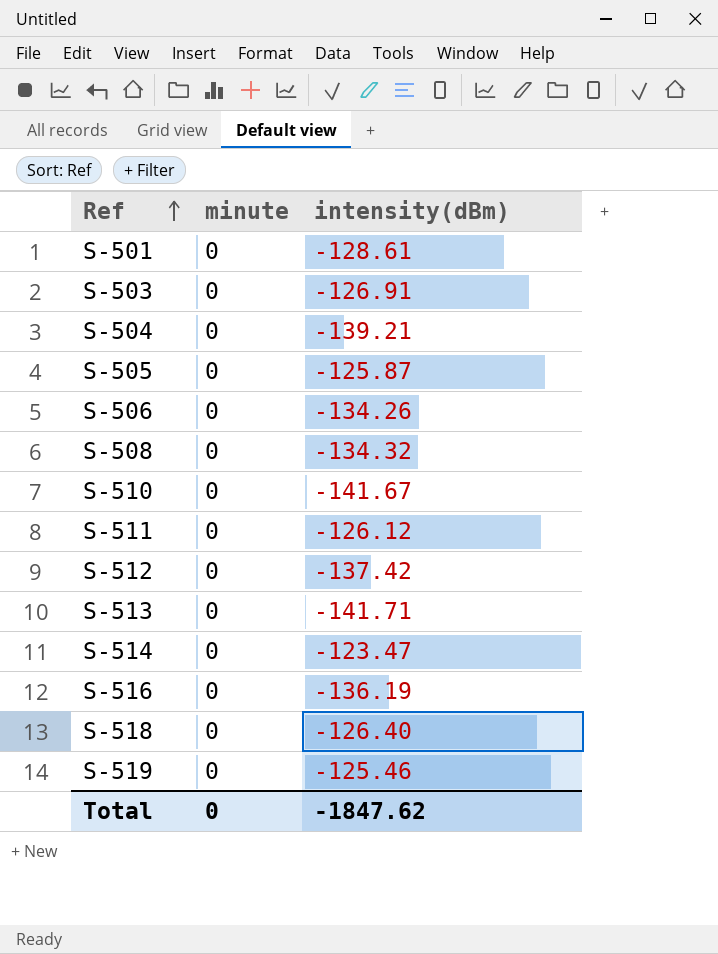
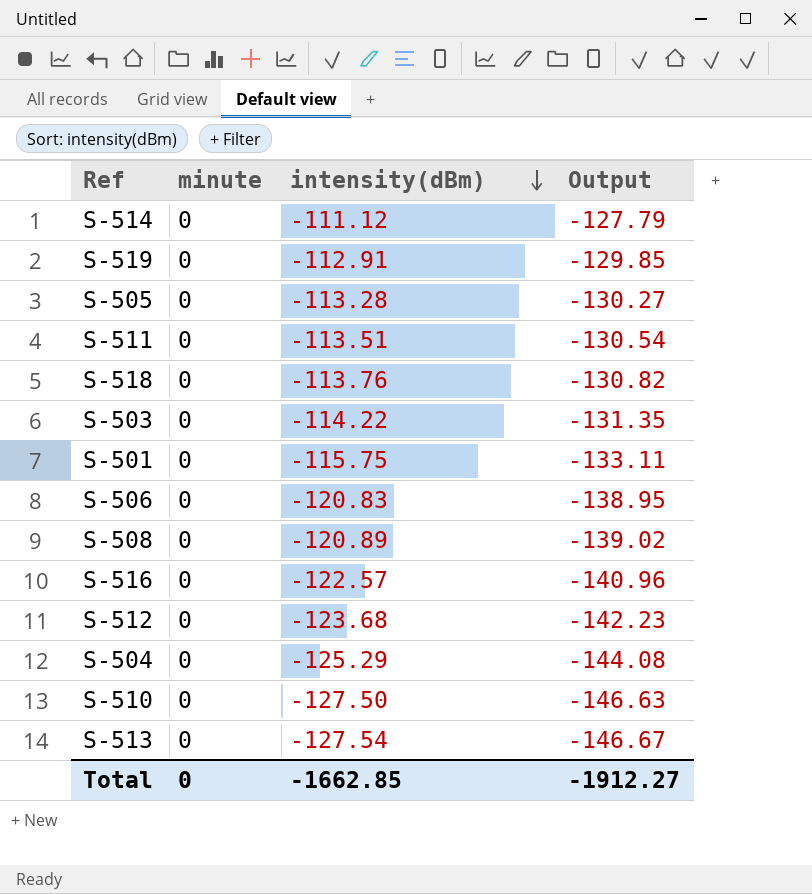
row order: Ref ascending -> intensity(dBm) descending
column Output | formula: none -> [intensity(dBm)] * 1.15
S-514 | intensity(dBm): -123.47 -> -111.12
S-519 | intensity(dBm): -125.46 -> -112.91
S-505 | intensity(dBm): -125.87 -> -113.28
S-511 | intensity(dBm): -126.12 -> -113.51
S-518 | intensity(dBm): -126.40 -> -113.76
S-503 | intensity(dBm): -126.91 -> -114.22
S-501 | intensity(dBm): -128.61 -> -115.75
S-506 | intensity(dBm): -134.26 -> -120.83
S-508 | intensity(dBm): -134.32 -> -120.89
S-516 | intensity(dBm): -136.19 -> -122.57
S-512 | intensity(dBm): -137.42 -> -123.68
S-504 | intensity(dBm): -139.21 -> -125.29
S-510 | intensity(dBm): -141.67 -> -127.50
S-513 | intensity(dBm): -141.71 -> -127.54
Total | intensity(dBm): -1847.62 -> -1662.85

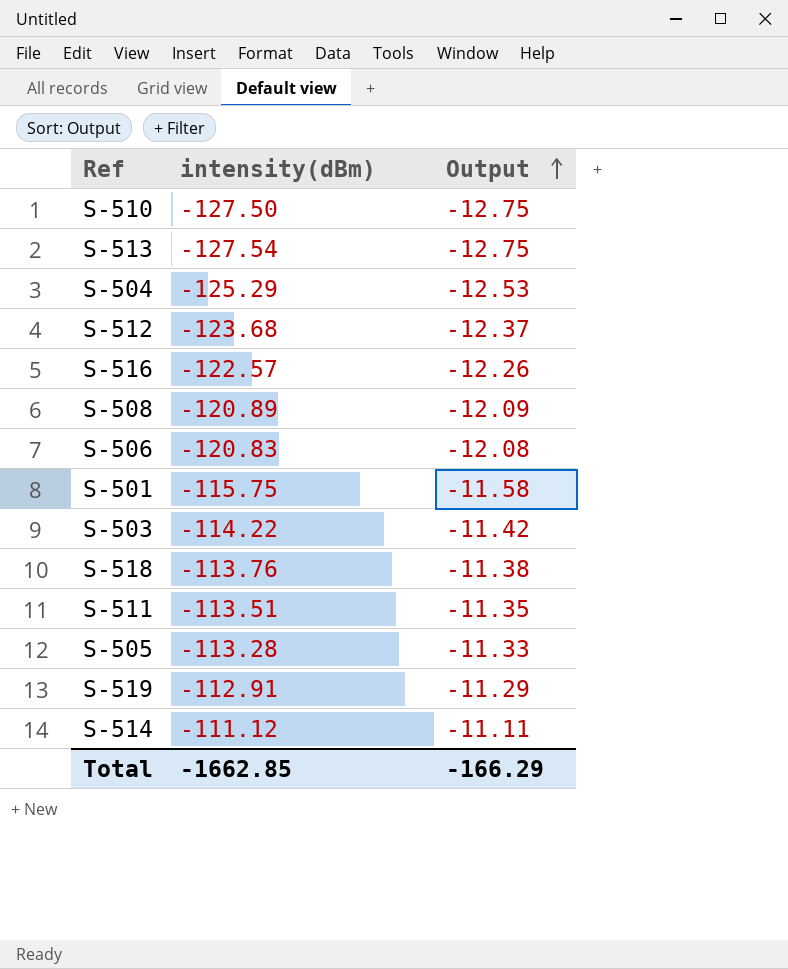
row order: intensity(dBm) descending -> Output ascending
column minute | position: 2 -> none
column Output | formula: [intensity(dBm)] * 1.15 -> [intensity(dBm)] * 0.1
Total | Output: -1912.27 -> -166.29

